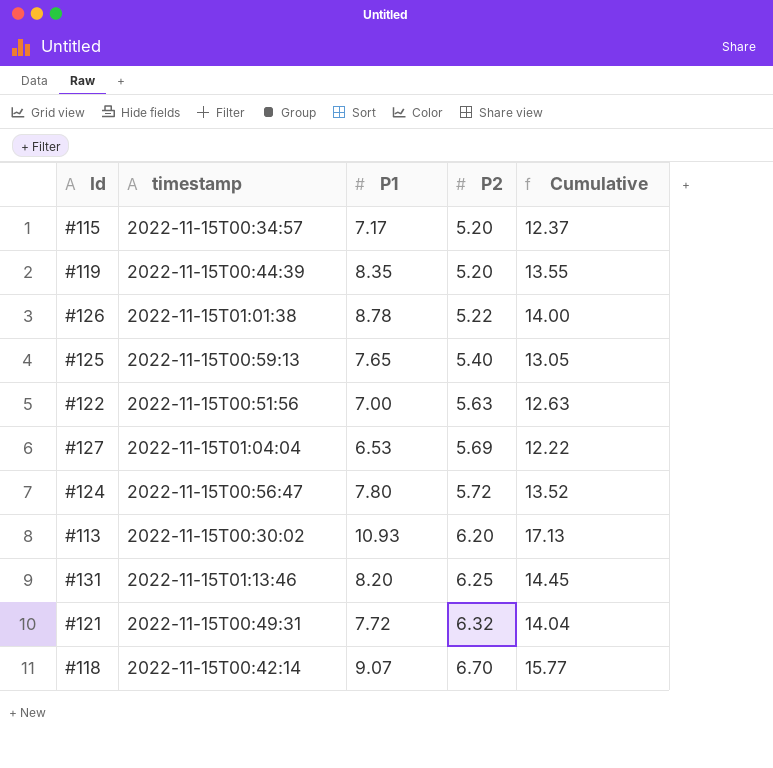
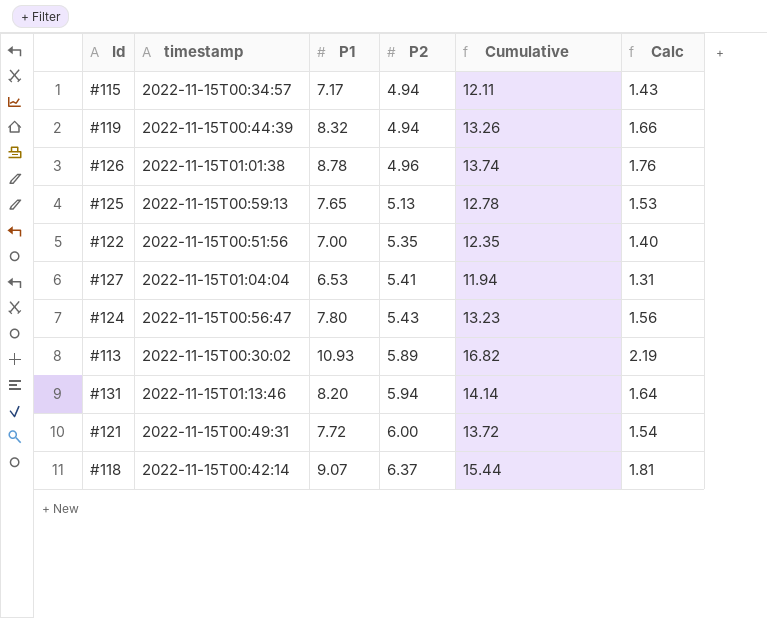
column Calc | formula: none -> [P1] * 0.2
#115 | P2: 5.20 -> 4.94
#115 | Cumulative: 12.37 -> 12.11
#119 | P1: 8.35 -> 8.32
#119 | P2: 5.20 -> 4.94
#119 | Cumulative: 13.55 -> 13.26
#126 | P2: 5.22 -> 4.96
#126 | Cumulative: 14.00 -> 13.74
#125 | P2: 5.40 -> 5.13
#125 | Cumulative: 13.05 -> 12.78
#122 | P2: 5.63 -> 5.35
#122 | Cumulative: 12.63 -> 12.35
#127 | P2: 5.69 -> 5.41
#127 | Cumulative: 12.22 -> 11.94
#124 | P2: 5.72 -> 5.43
#124 | Cumulative: 13.52 -> 13.23
#113 | P2: 6.20 -> 5.89
#113 | Cumulative: 17.13 -> 16.82
#131 | P2: 6.25 -> 5.94
#131 | Cumulative: 14.45 -> 14.14
#121 | P2: 6.32 -> 6.00
#121 | Cumulative: 14.04 -> 13.72
#118 | P2: 6.70 -> 6.37
#118 | Cumulative: 15.77 -> 15.44

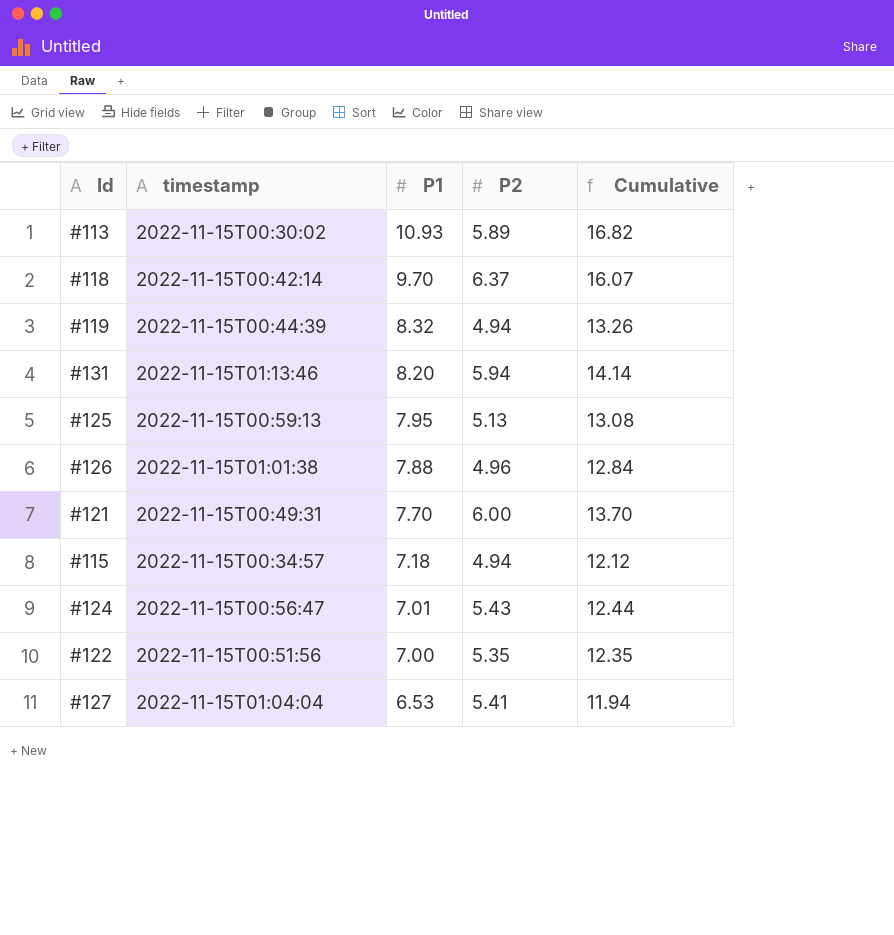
row order: P2 ascending -> P1 descending
column Calc | formula: [P1] * 0.2 -> none
#118 | P1: 9.07 -> 9.70
#118 | Cumulative: 15.44 -> 16.07
#125 | P1: 7.65 -> 7.95
#125 | Cumulative: 12.78 -> 13.08
#126 | P1: 8.78 -> 7.88
#126 | Cumulative: 13.74 -> 12.84
#121 | P1: 7.72 -> 7.70
#121 | Cumulative: 13.72 -> 13.70
#115 | P1: 7.17 -> 7.18
#115 | Cumulative: 12.11 -> 12.12
#124 | P1: 7.80 -> 7.01
#124 | Cumulative: 13.23 -> 12.44

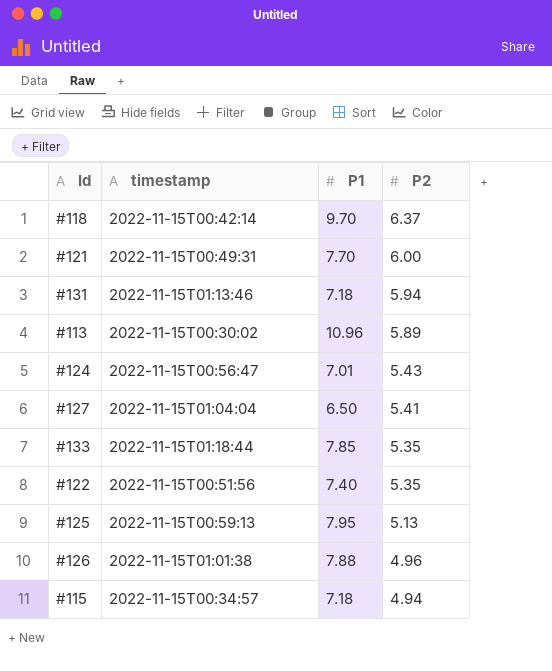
row order: P1 descending -> P2 descending
column Cumulative | formula: [P1] + [P2] -> none
row #119: 2022-11-15T00:44:39 | 8.32 | 4.94 | 13.26 -> none
#131 | P1: 8.20 -> 7.18
#113 | P1: 10.93 -> 10.96
#127 | P1: 6.53 -> 6.50
row #133: none -> 2022-11-15T01:18:44 | 7.85 | 5.35
#122 | P1: 7.00 -> 7.40

